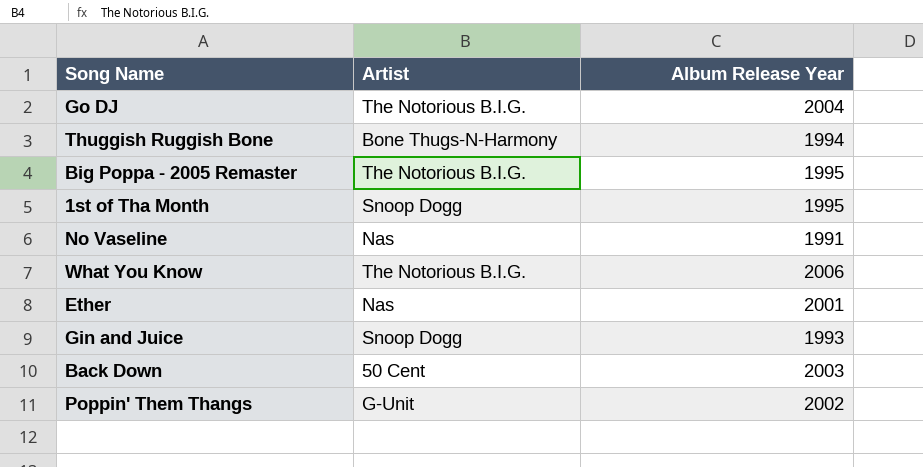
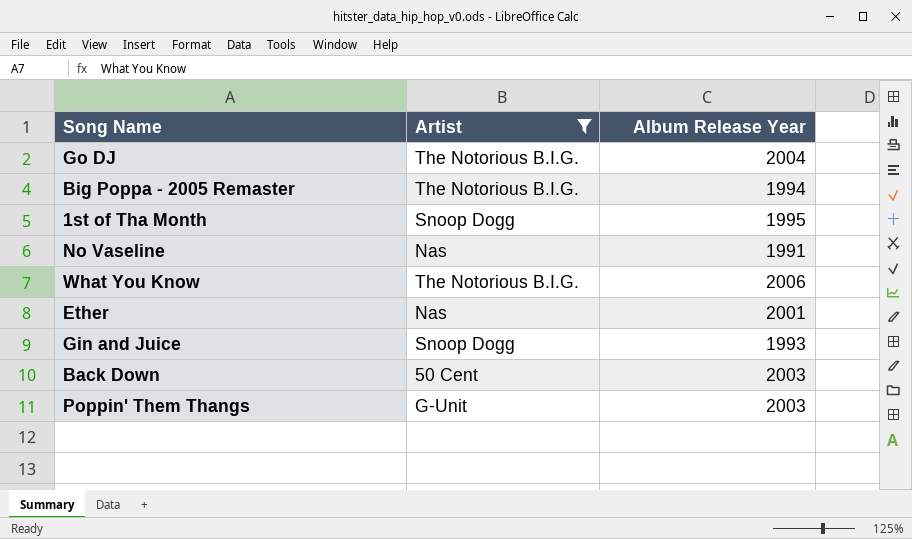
filter: none -> Artist != Bone Thugs-N-Harmony
Big Poppa - 2005 Remaster | Album Release Year: 1995 -> 1994
Poppin' Them Thangs | Album Release Year: 2002 -> 2003

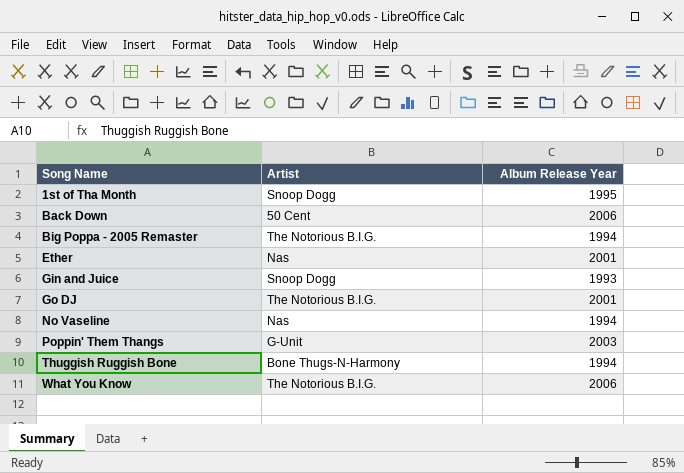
filter: Artist != Bone Thugs-N-Harmony -> none
row order: none -> Song Name ascending
Back Down | Album Release Year: 2003 -> 2006
Go DJ | Album Release Year: 2004 -> 2001
No Vaseline | Album Release Year: 1991 -> 1994

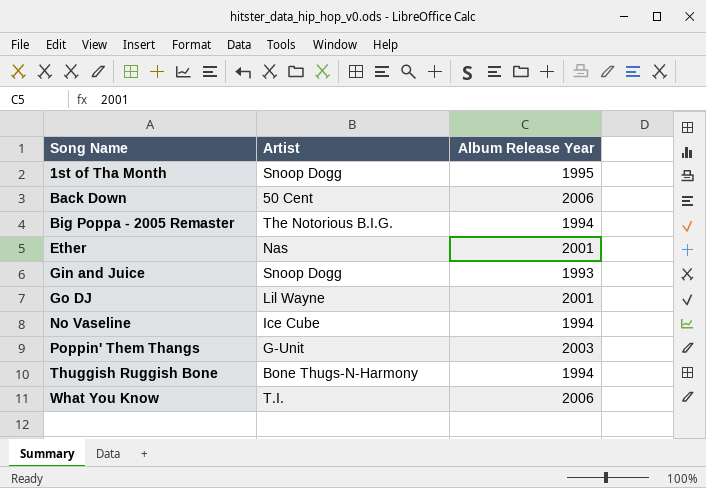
Go DJ | Artist: The Notorious B.I.G. -> Lil Wayne
No Vaseline | Artist: Nas -> Ice Cube
What You Know | Artist: The Notorious B.I.G. -> T.I.

